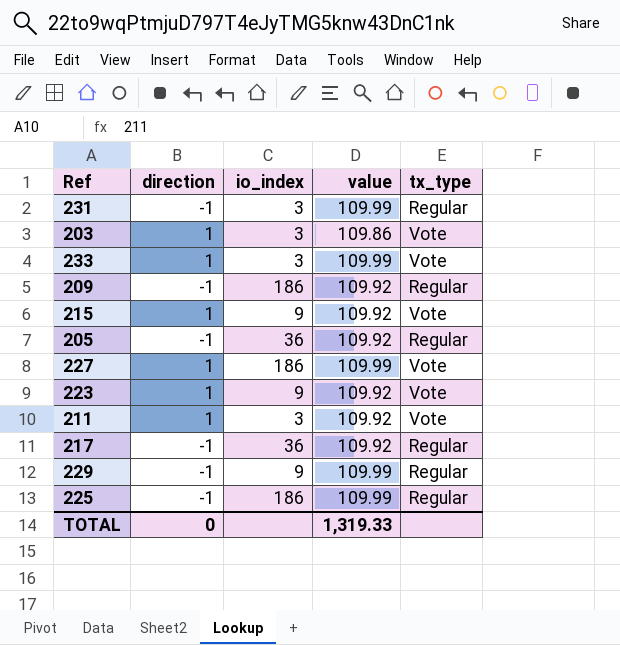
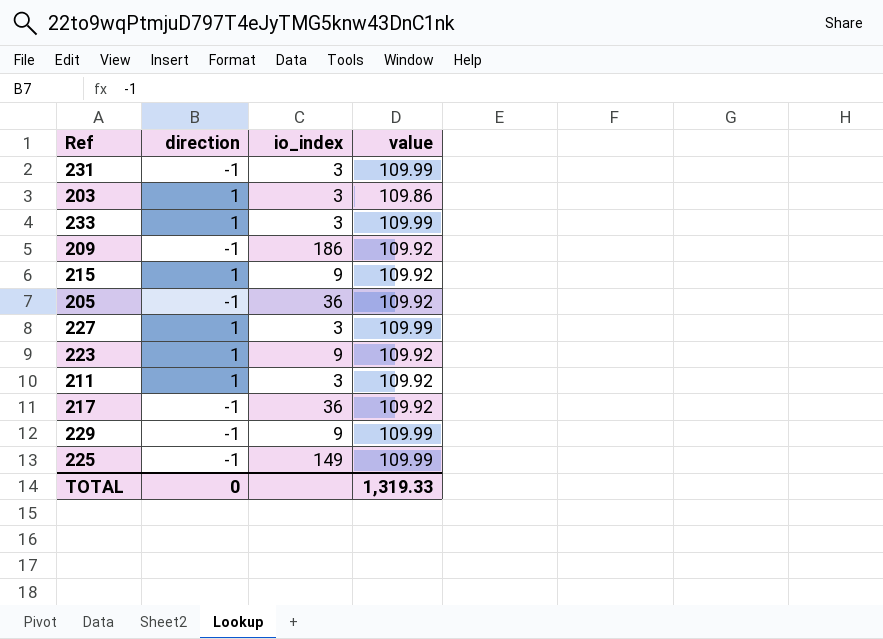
column tx_type | position: 5 -> none
227 | io_index: 186 -> 3
225 | io_index: 186 -> 149

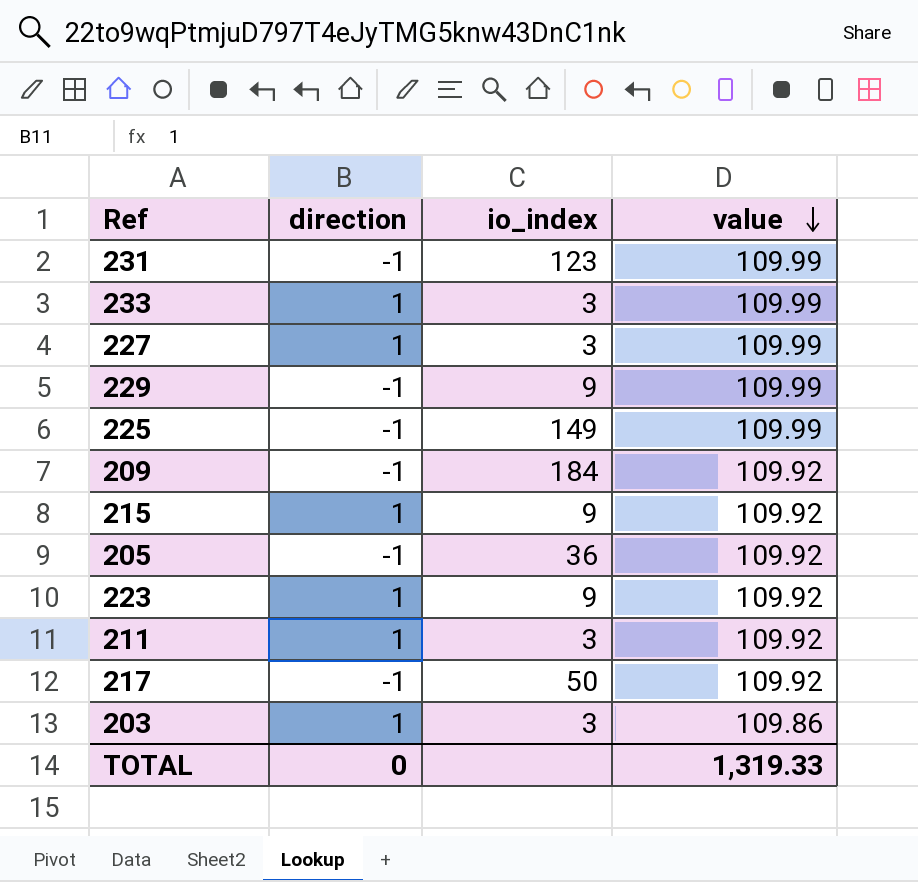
row order: none -> value descending
231 | io_index: 3 -> 123
209 | io_index: 186 -> 184
217 | io_index: 36 -> 50

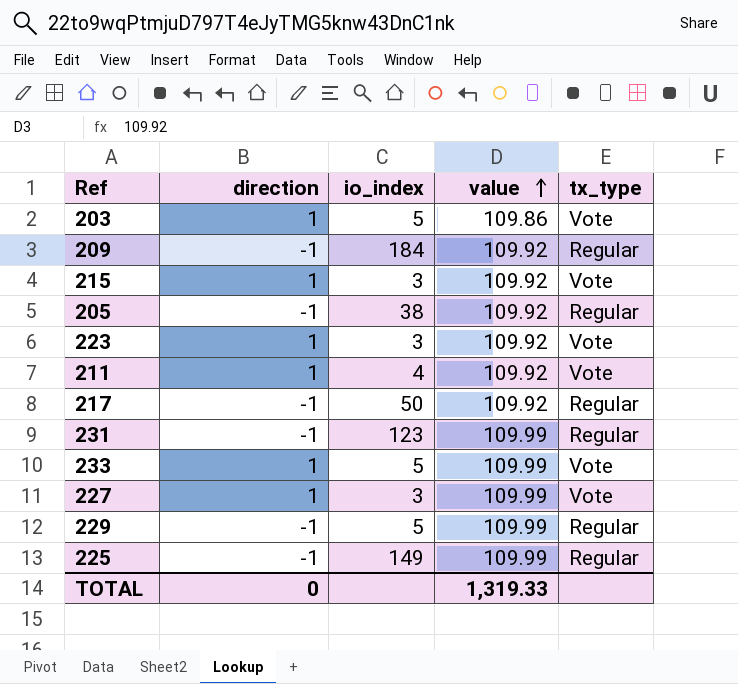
row order: value descending -> value ascending
column tx_type | position: none -> 5
203 | io_index: 3 -> 5
215 | io_index: 9 -> 3
205 | io_index: 36 -> 38
223 | io_index: 9 -> 3
211 | io_index: 3 -> 4
233 | io_index: 3 -> 5
229 | io_index: 9 -> 5

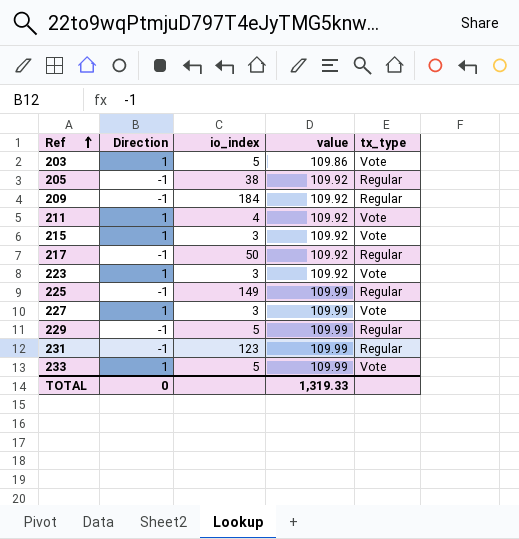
row order: value ascending -> Ref ascending
column name: direction -> Direction

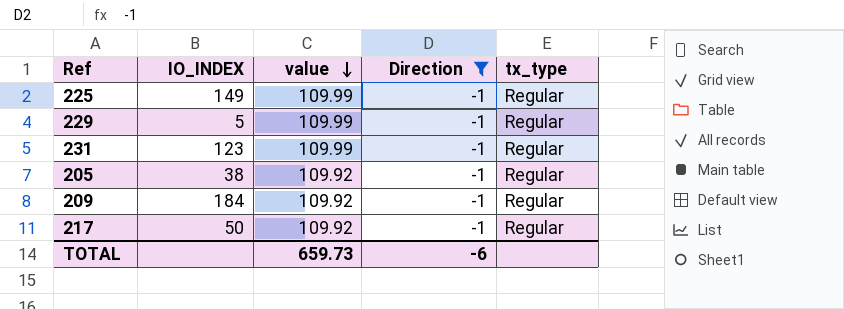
filter: none -> Direction = -1
row order: Ref ascending -> value descending
column name: io_index -> IO_INDEX
column Direction | position: 2 -> 4
TOTAL | value: 1,319.33 -> 659.73
TOTAL | Direction: 0 -> -6

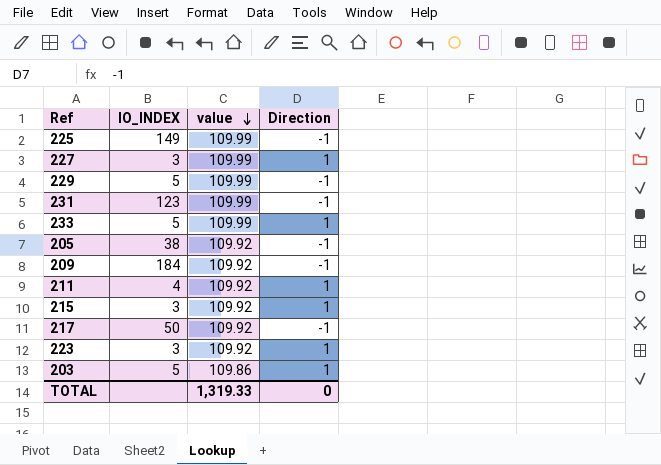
filter: Direction = -1 -> none
column tx_type | position: 5 -> none
TOTAL | value: 659.73 -> 1,319.33
TOTAL | Direction: -6 -> 0

